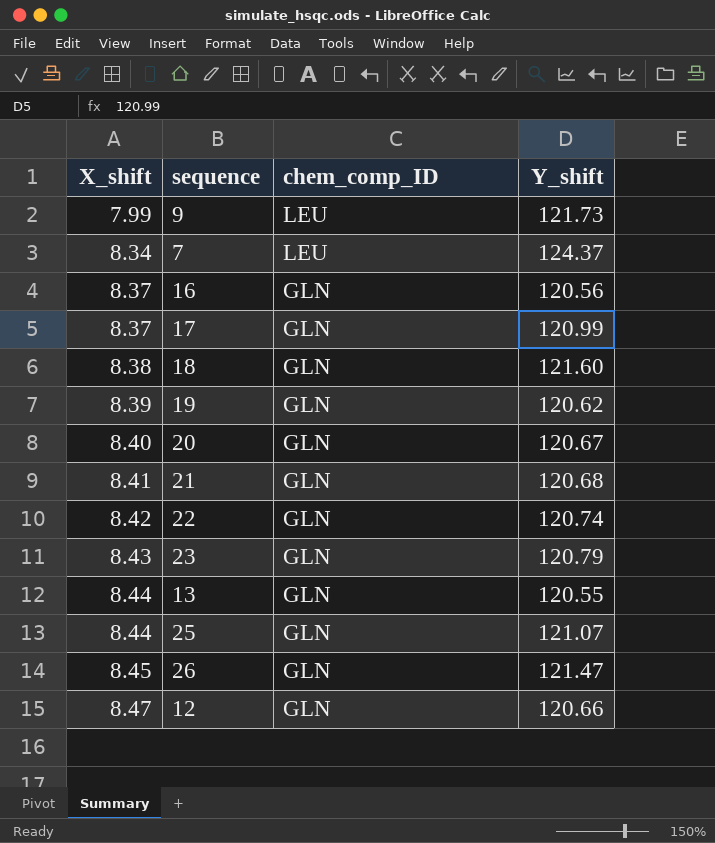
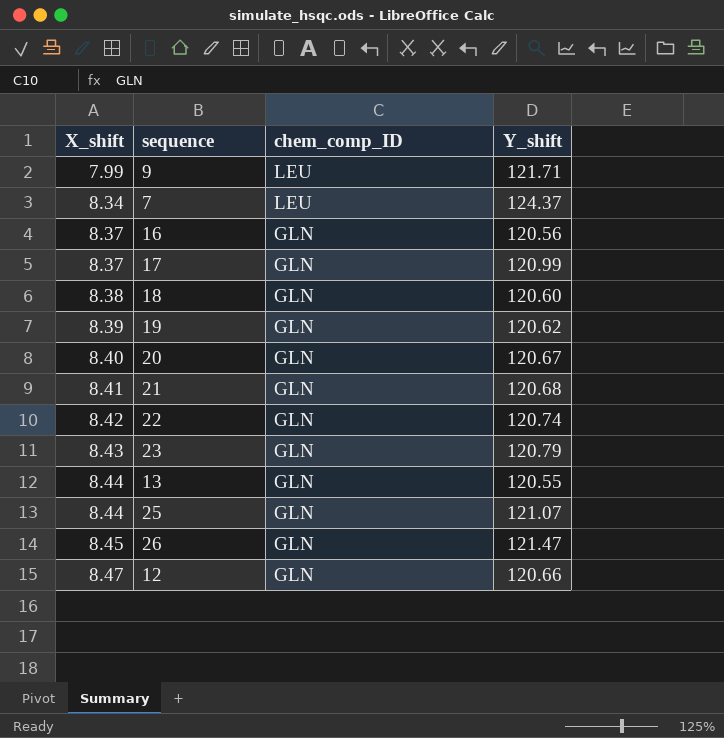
9 | Y_shift: 121.73 -> 121.71
18 | Y_shift: 121.60 -> 120.60

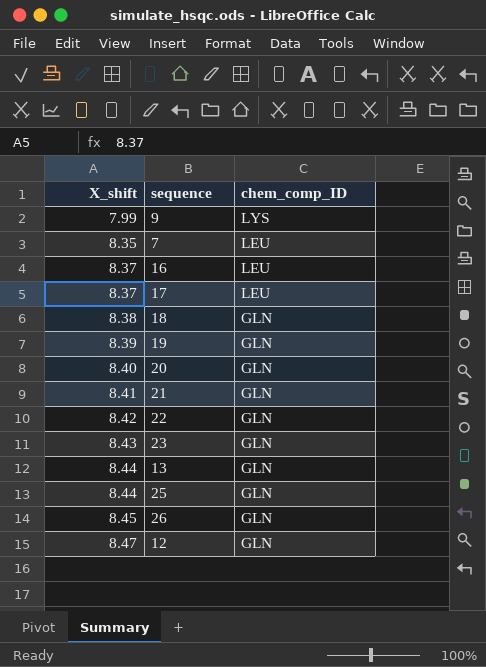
column Y_shift | position: 4 -> none
9 | chem_comp_ID: LEU -> LYS
7 | X_shift: 8.34 -> 8.35
16 | chem_comp_ID: GLN -> LEU
17 | chem_comp_ID: GLN -> LEU

